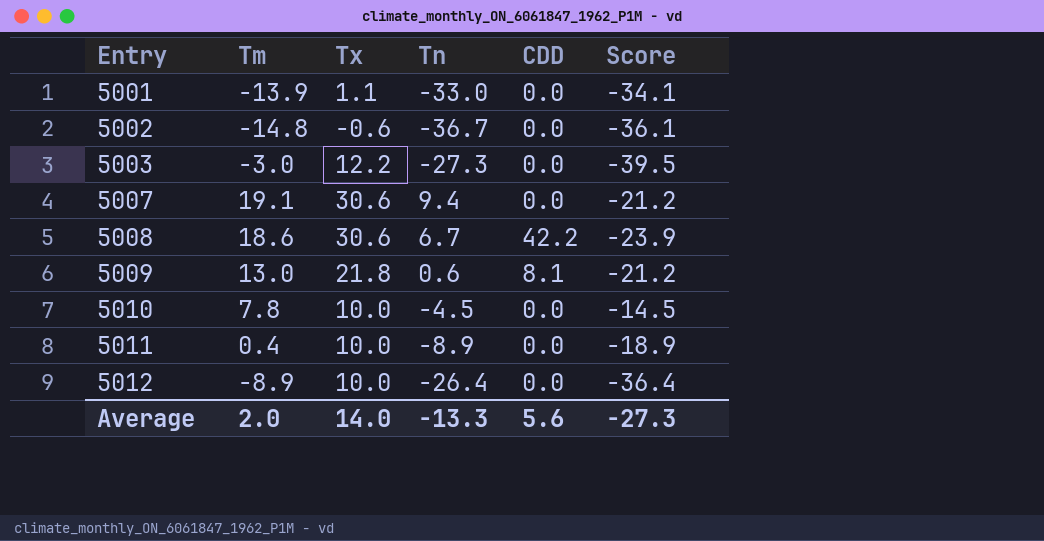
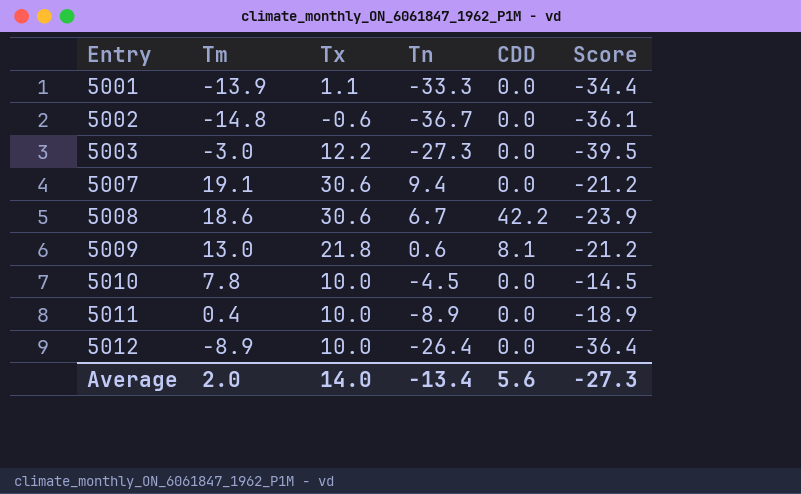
5001 | Tn: -33.0 -> -33.3
5001 | Score: -34.1 -> -34.4
Average | Tn: -13.3 -> -13.4

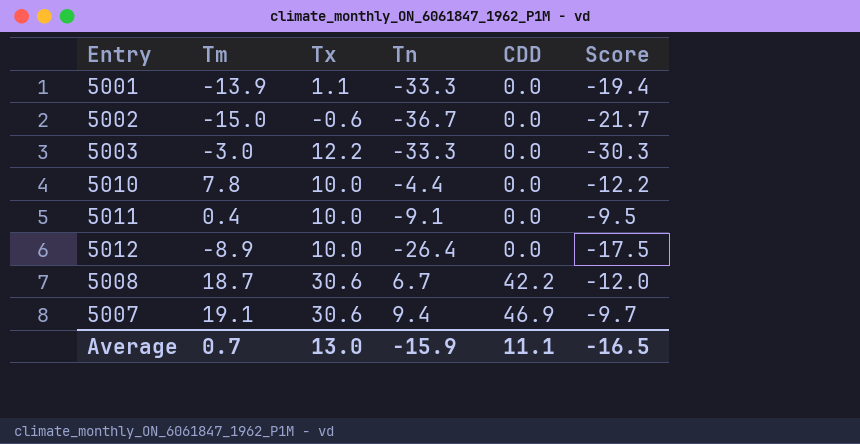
row order: Entry ascending -> CDD ascending
column Score | formula: [Tn] - [Tx] -> [Tn] - [Tm]
row 5009: 13.0 | 21.8 | 0.6 | 8.1 | -21.2 -> none
5002 | Tm: -14.8 -> -15.0
5003 | Tn: -27.3 -> -33.3
5010 | Tn: -4.5 -> -4.4
5011 | Tn: -8.9 -> -9.1
5008 | Tm: 18.6 -> 18.7
5007 | CDD: 0.0 -> 46.9
Average | Tm: 2.0 -> 0.7
Average | Tx: 14.0 -> 13.0
Average | Tn: -13.4 -> -15.9
Average | CDD: 5.6 -> 11.1
Average | Score: -27.3 -> -16.5

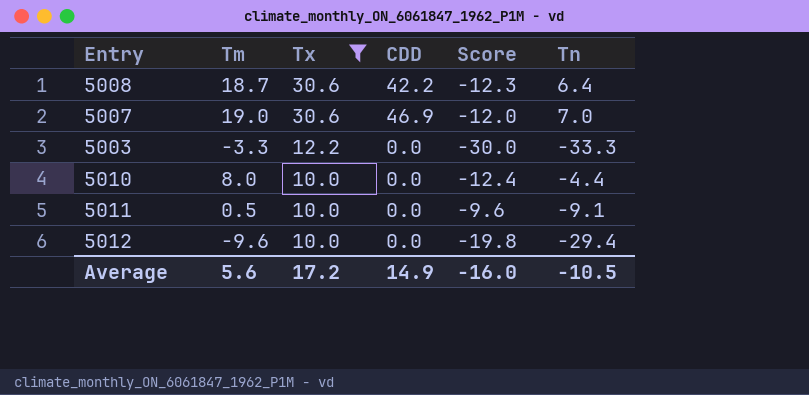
filter: none -> Tx >= 10.0
row order: CDD ascending -> Tx descending
column Tn | position: 4 -> 6
5008 | Score: -12.0 -> -12.3
5008 | Tn: 6.7 -> 6.4
5007 | Tm: 19.1 -> 19.0
5007 | Score: -9.7 -> -12.0
5007 | Tn: 9.4 -> 7.0
5003 | Tm: -3.0 -> -3.3
5003 | Score: -30.3 -> -30.0
5010 | Tm: 7.8 -> 8.0
5010 | Score: -12.2 -> -12.4
5011 | Tm: 0.4 -> 0.5
5011 | Score: -9.5 -> -9.6
5012 | Tm: -8.9 -> -9.6
5012 | Score: -17.5 -> -19.8
5012 | Tn: -26.4 -> -29.4
Average | Tm: 0.7 -> 5.6
Average | Tx: 13.0 -> 17.2
Average | CDD: 11.1 -> 14.9
Average | Score: -16.5 -> -16.0
Average | Tn: -15.9 -> -10.5

